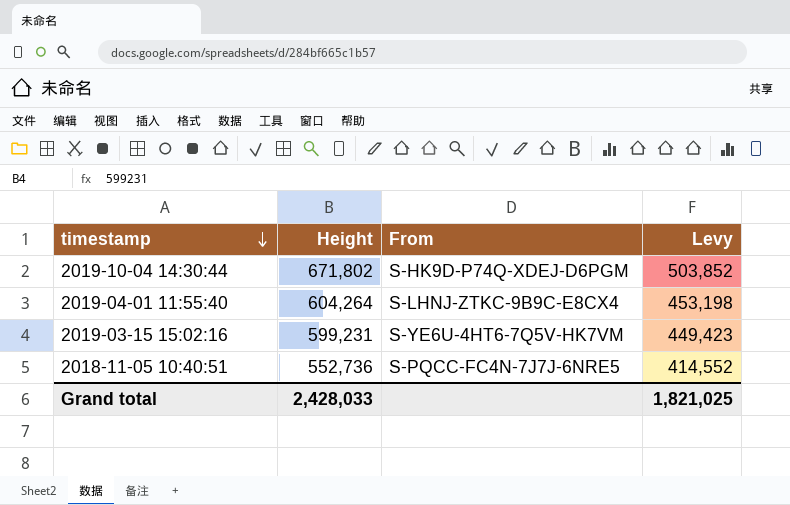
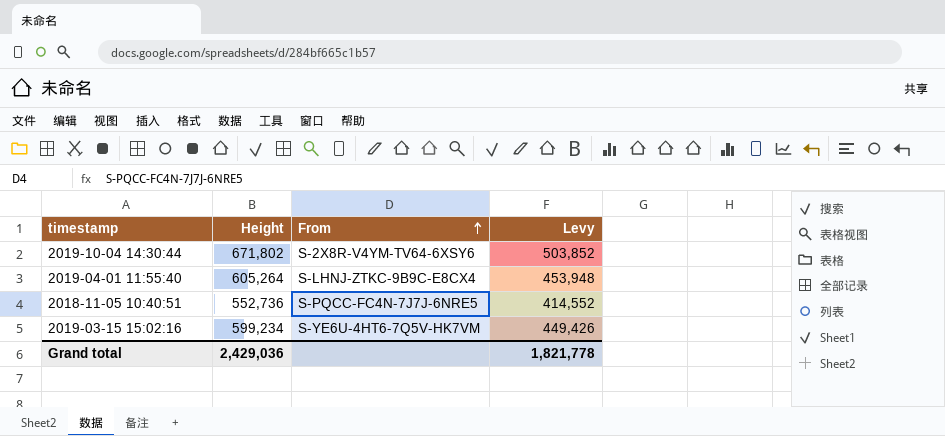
row order: timestamp descending -> From ascending
2019-10-04 14:30:44 | From: S-HK9D-P74Q-XDEJ-D6PGM -> S-2X8R-V4YM-TV64-6XSY6
2019-04-01 11:55:40 | Height: 604,264 -> 605,264
2019-04-01 11:55:40 | Levy: 453,198 -> 453,948
2019-03-15 15:02:16 | Height: 599,231 -> 599,234
2019-03-15 15:02:16 | Levy: 449,423 -> 449,426
Grand total | Height: 2,428,033 -> 2,429,036
Grand total | Levy: 1,821,025 -> 1,821,778

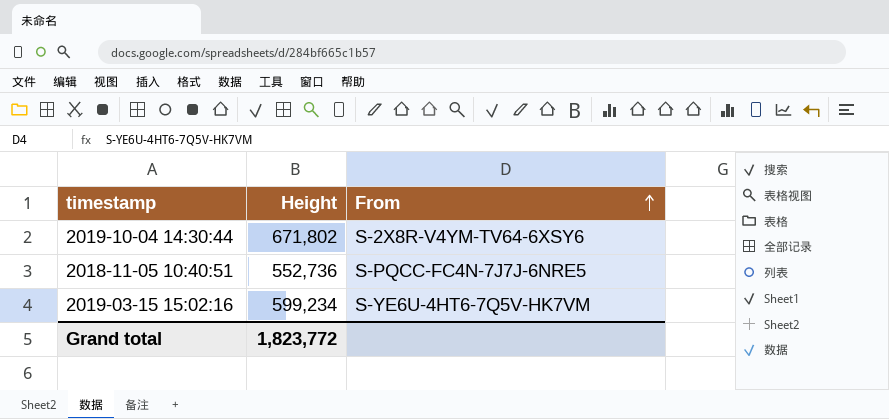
column Levy | formula: [Height] * 0.75 -> none
row 2019-04-01 11:55:40: 605,264 | S-LHNJ-ZTKC-9B9C-E8CX4 | 453,948 -> none
Grand total | Height: 2,429,036 -> 1,823,772

